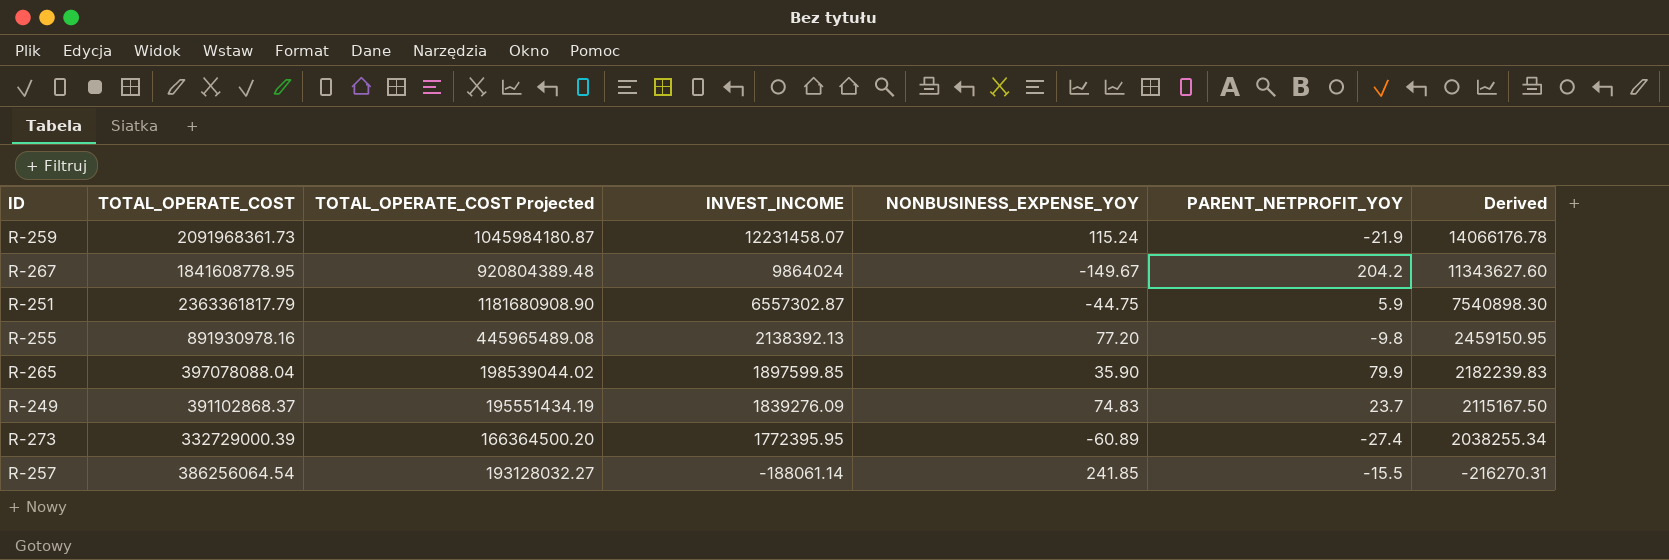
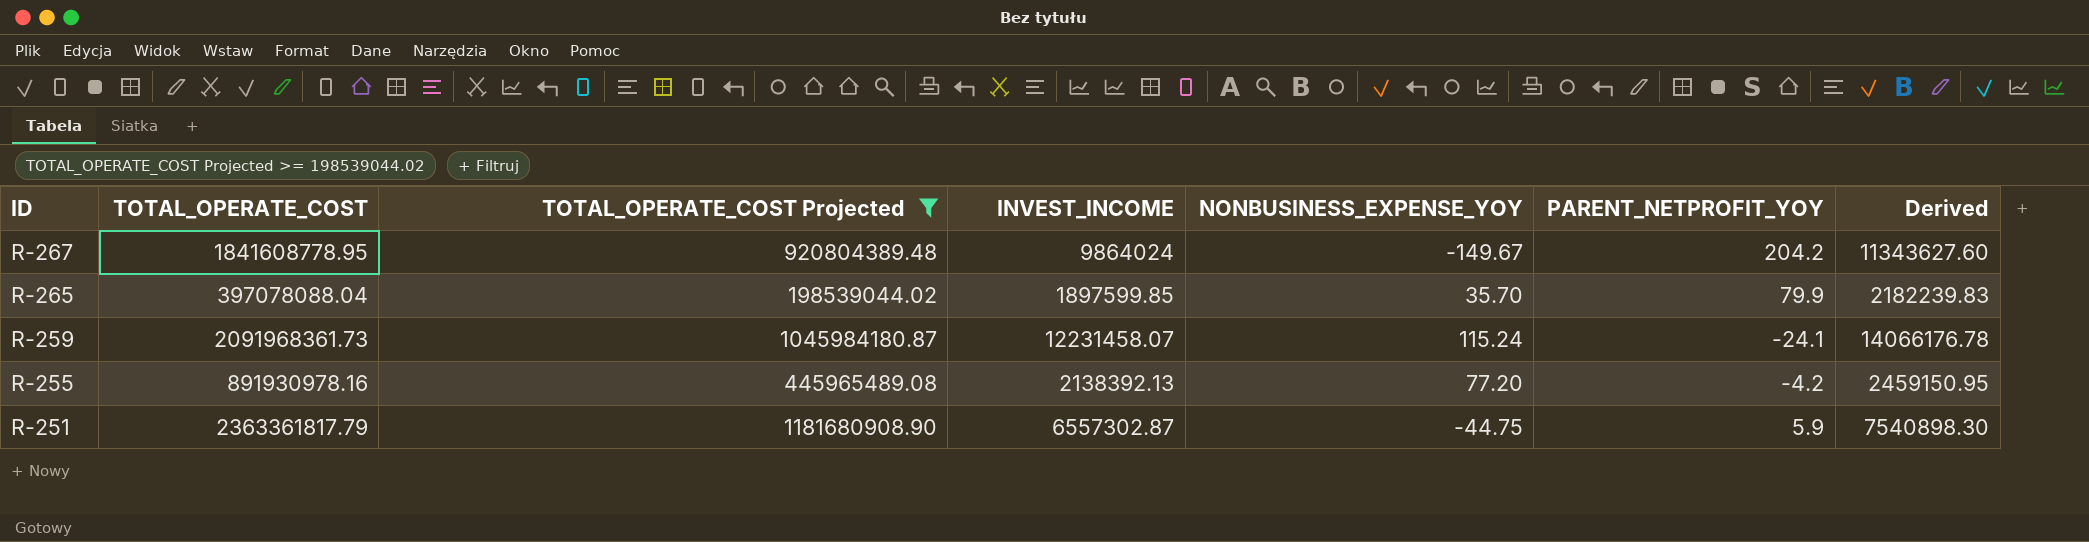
filter: none -> TOTAL_OPERATE_COST Projected >= 198539044.02
row order: INVEST_INCOME descending -> ID descending
R-265 | NONBUSINESS_EXPENSE_YOY: 35.90 -> 35.70
R-259 | PARENT_NETPROFIT_YOY: -21.9 -> -24.1
R-255 | PARENT_NETPROFIT_YOY: -9.8 -> -4.2

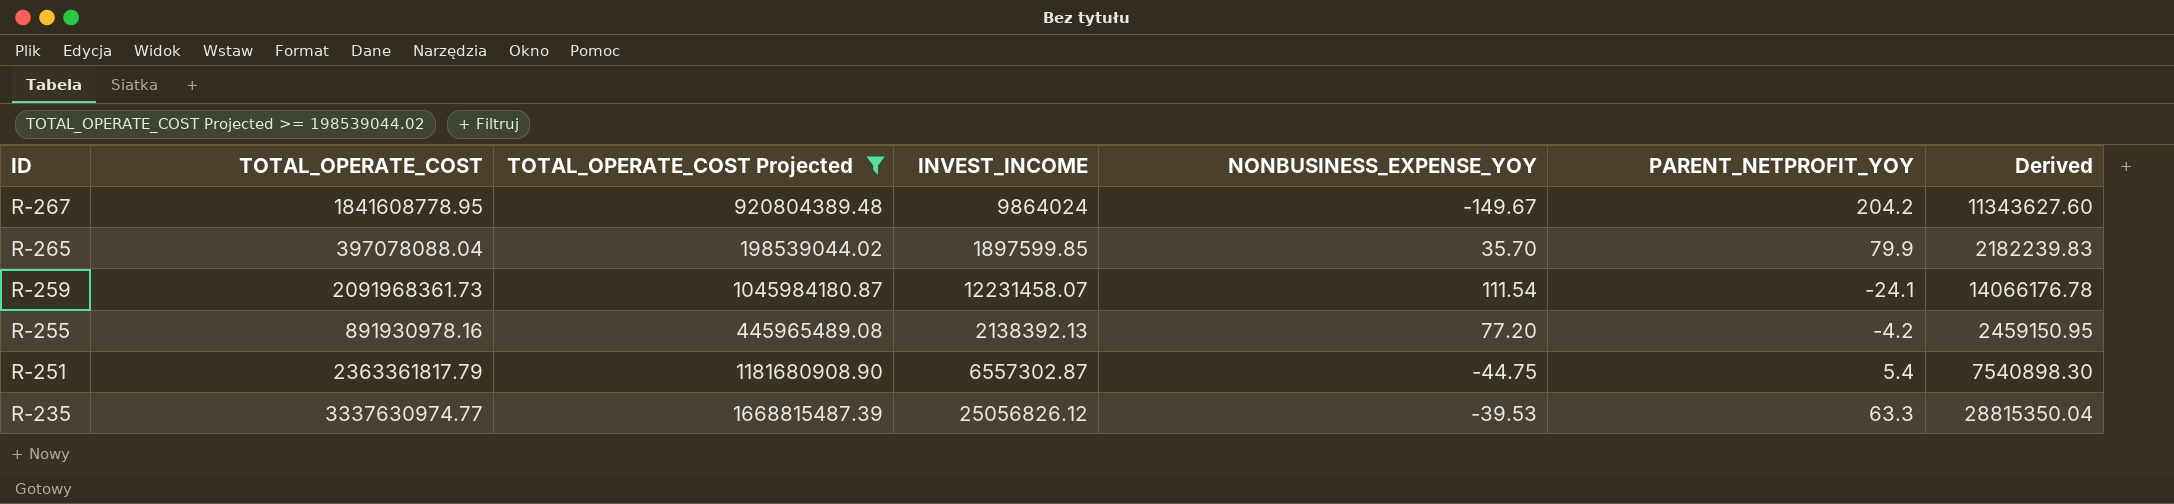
R-259 | NONBUSINESS_EXPENSE_YOY: 115.24 -> 111.54
R-251 | PARENT_NETPROFIT_YOY: 5.9 -> 5.4
row R-235: none -> 3337630974.77 | 1668815487.39 | 25056826.12 | -39.53 | 63.3 | 28815350.04

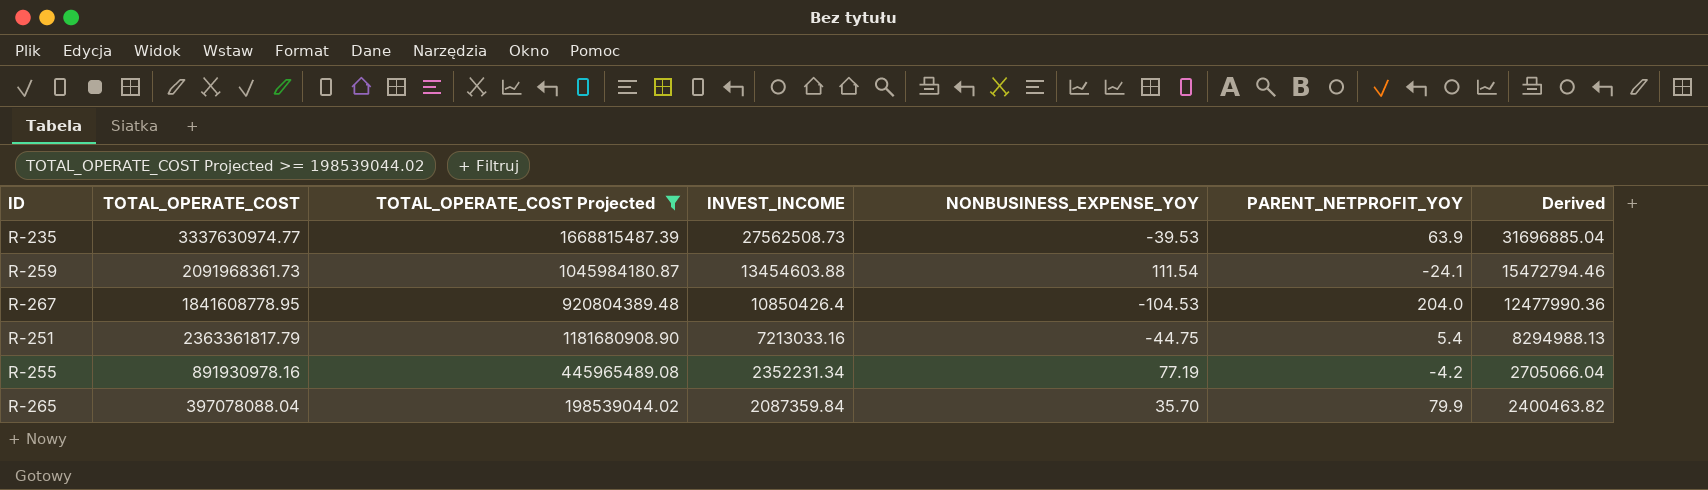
row order: ID descending -> INVEST_INCOME descending
R-235 | INVEST_INCOME: 25056826.12 -> 27562508.73
R-235 | PARENT_NETPROFIT_YOY: 63.3 -> 63.9
R-235 | Derived: 28815350.04 -> 31696885.04
R-259 | INVEST_INCOME: 12231458.07 -> 13454603.88
R-259 | Derived: 14066176.78 -> 15472794.46
R-267 | INVEST_INCOME: 9864024 -> 10850426.4
R-267 | NONBUSINESS_EXPENSE_YOY: -149.67 -> -104.53
R-267 | PARENT_NETPROFIT_YOY: 204.2 -> 204.0
R-267 | Derived: 11343627.60 -> 12477990.36
R-251 | INVEST_INCOME: 6557302.87 -> 7213033.16
R-251 | Derived: 7540898.30 -> 8294988.13
R-255 | INVEST_INCOME: 2138392.13 -> 2352231.34
R-255 | NONBUSINESS_EXPENSE_YOY: 77.20 -> 77.19
R-255 | Derived: 2459150.95 -> 2705066.04
R-265 | INVEST_INCOME: 1897599.85 -> 2087359.84
R-265 | Derived: 2182239.83 -> 2400463.82

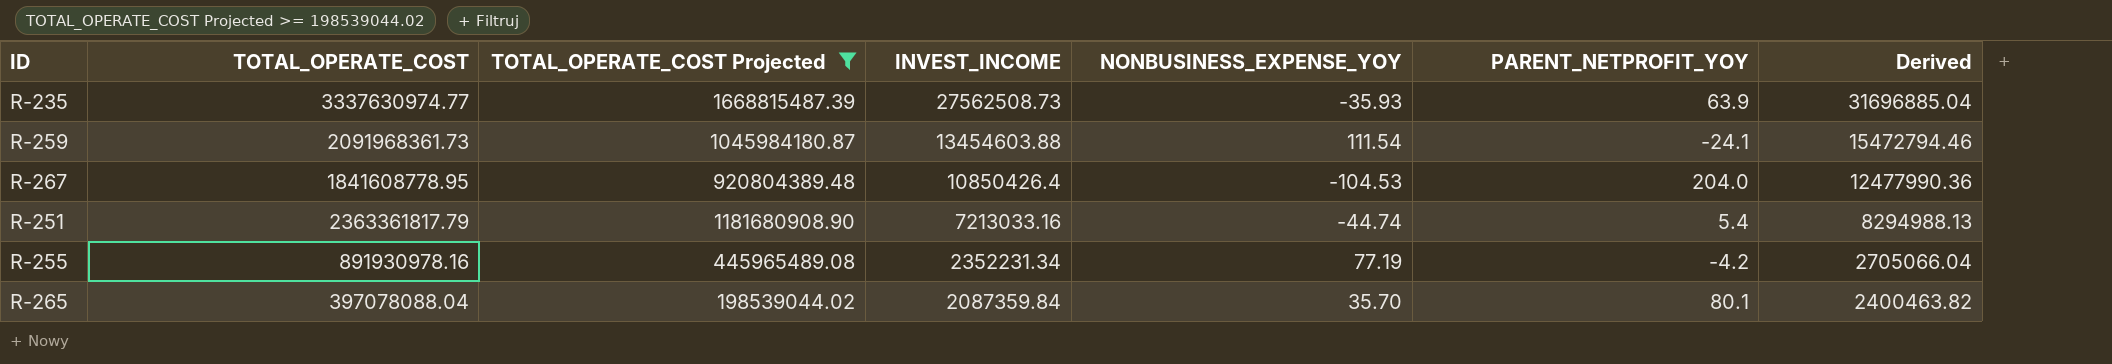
R-235 | NONBUSINESS_EXPENSE_YOY: -39.53 -> -35.93
R-251 | NONBUSINESS_EXPENSE_YOY: -44.75 -> -44.74
R-265 | PARENT_NETPROFIT_YOY: 79.9 -> 80.1

